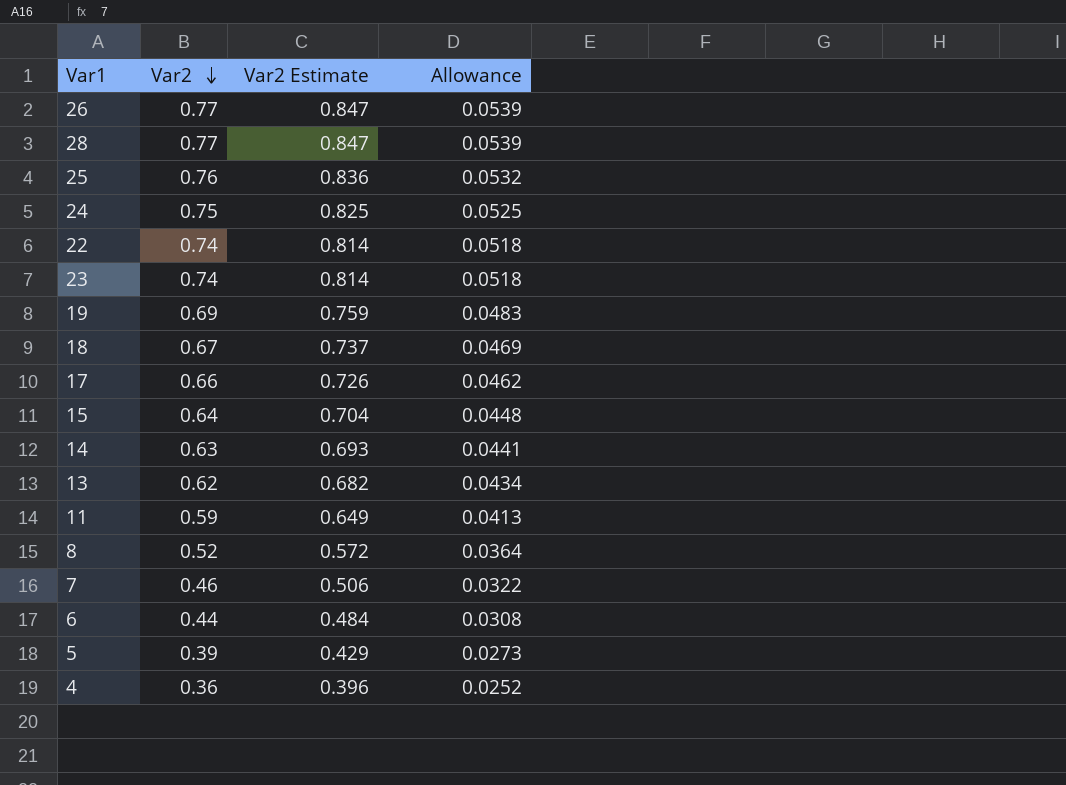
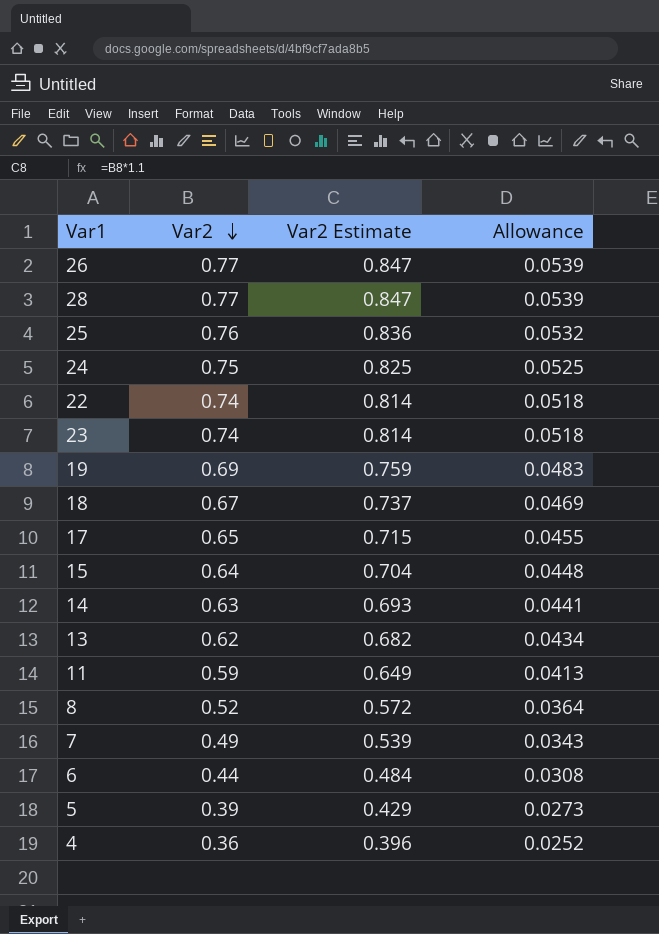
17 | Var2: 0.66 -> 0.65
17 | Var2 Estimate: 0.726 -> 0.715
17 | Allowance: 0.0462 -> 0.0455
7 | Var2: 0.46 -> 0.49
7 | Var2 Estimate: 0.506 -> 0.539
7 | Allowance: 0.0322 -> 0.0343

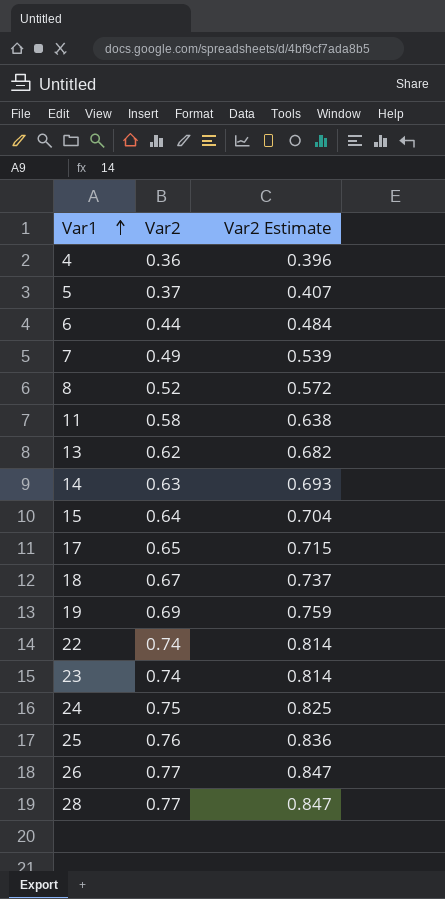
row order: Var2 descending -> Var1 ascending
column Allowance | formula: [Var2] * 0.07 -> none
5 | Var2: 0.39 -> 0.37
5 | Var2 Estimate: 0.429 -> 0.407
11 | Var2: 0.59 -> 0.58
11 | Var2 Estimate: 0.649 -> 0.638

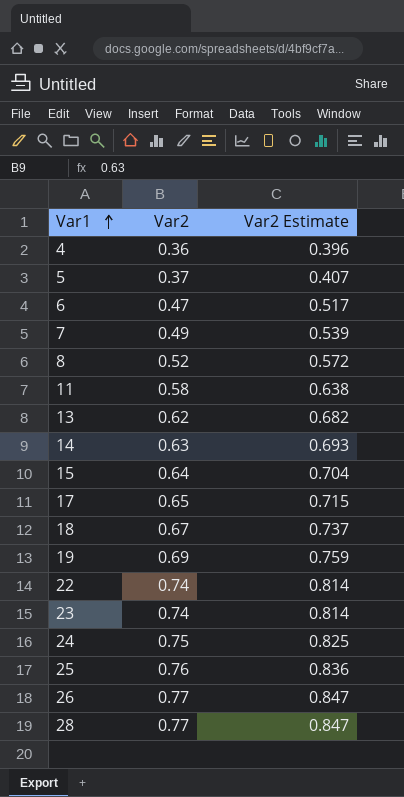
6 | Var2: 0.44 -> 0.47
6 | Var2 Estimate: 0.484 -> 0.517

